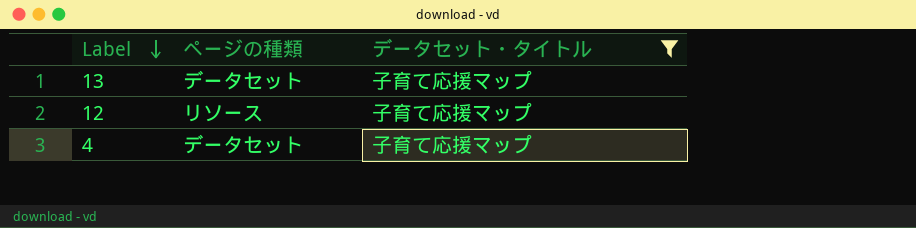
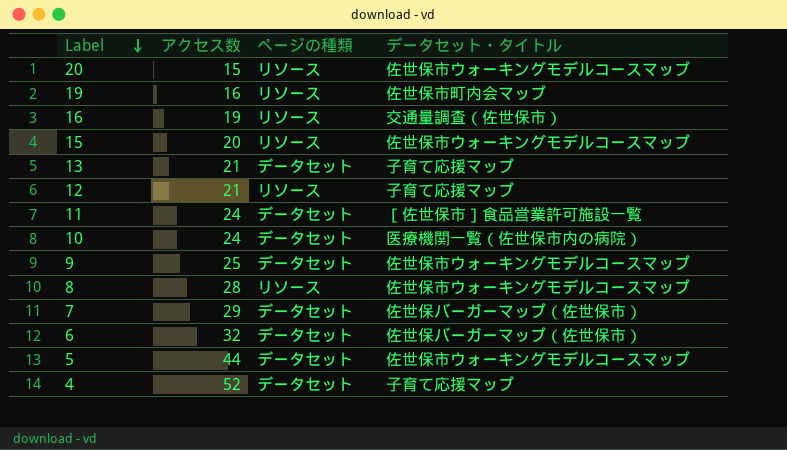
filter: データセット・タイトル = 子育て応援マップ -> none
column アクセス数 | position: none -> 2

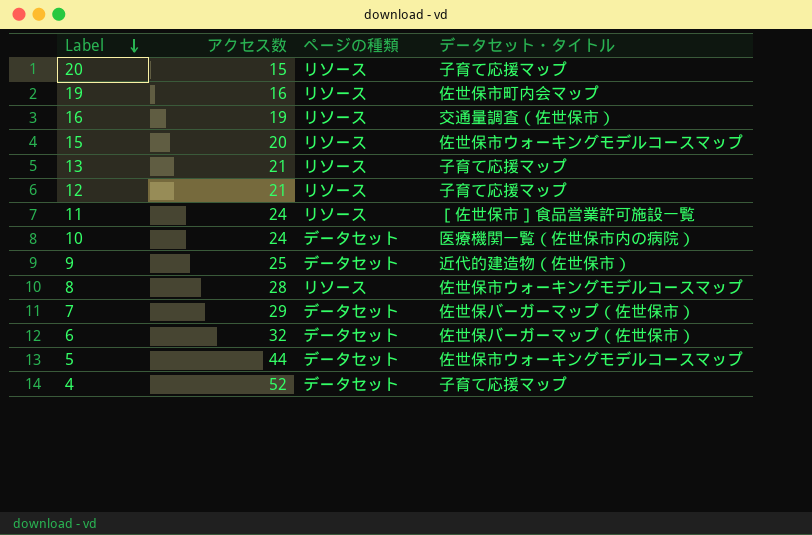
20 | データセット・タイトル: 佐世保市ウォーキングモデルコースマップ -> 子育て応援マップ
13 | ページの種類: データセット -> リソース
11 | ページの種類: データセット -> リソース
9 | データセット・タイトル: 佐世保市ウォーキングモデルコースマップ -> 近代的建造物（佐世保市）

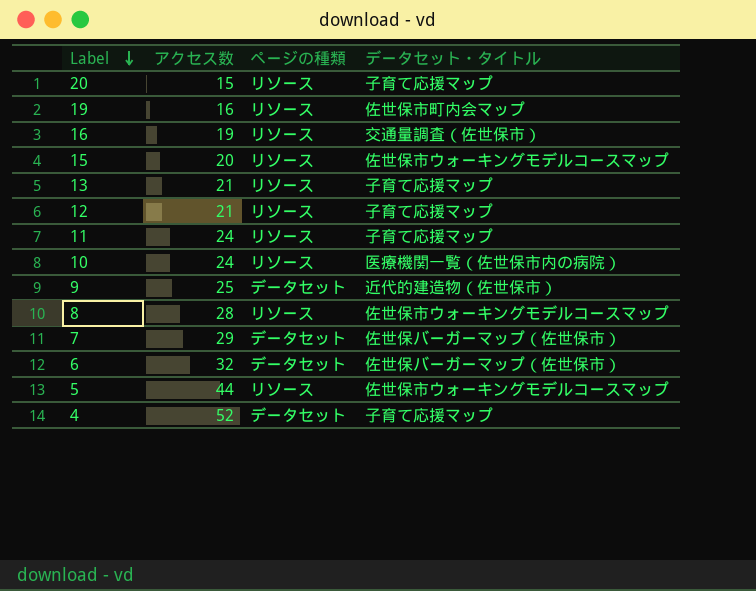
11 | データセット・タイトル: ［佐世保市］食品営業許可施設一覧 -> 子育て応援マップ
10 | ページの種類: データセット -> リソース
5 | ページの種類: データセット -> リソース

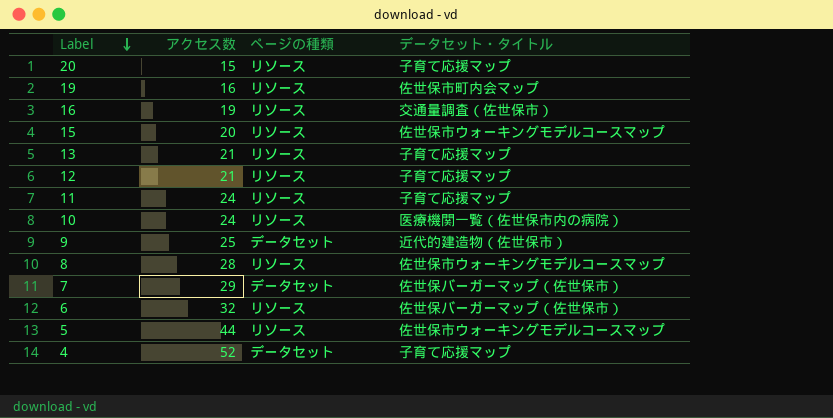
6 | ページの種類: データセット -> リソース

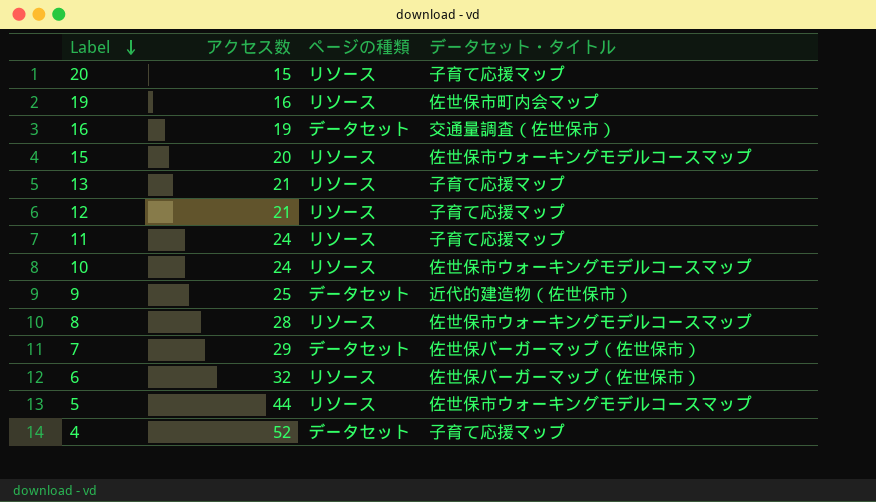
16 | ページの種類: リソース -> データセット
10 | データセット・タイトル: 医療機関一覧（佐世保市内の病院） -> 佐世保市ウォーキングモデルコースマップ

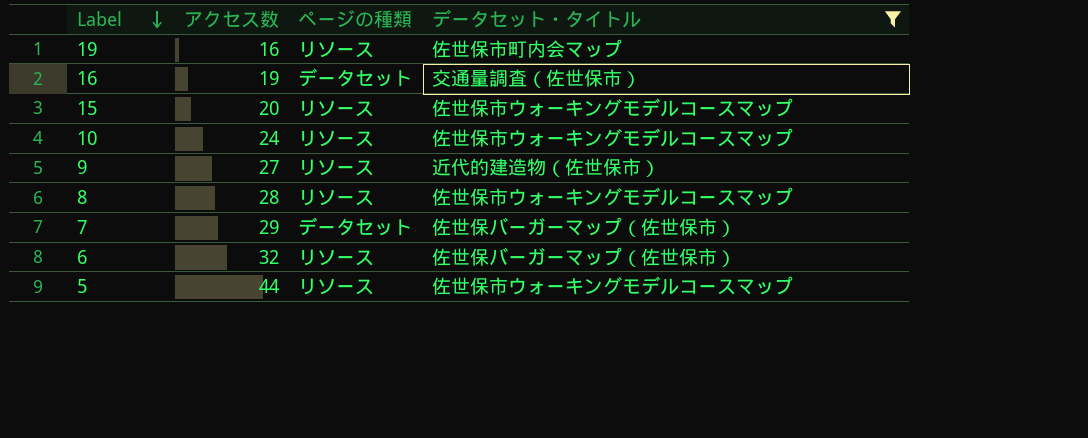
filter: none -> データセット・タイトル != 子育て応援マップ
9 | アクセス数: 25 -> 27
9 | ページの種類: データセット -> リソース

